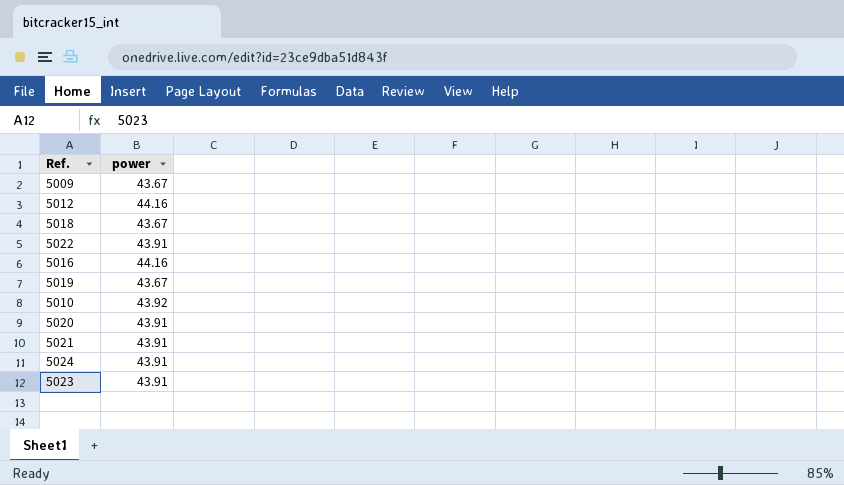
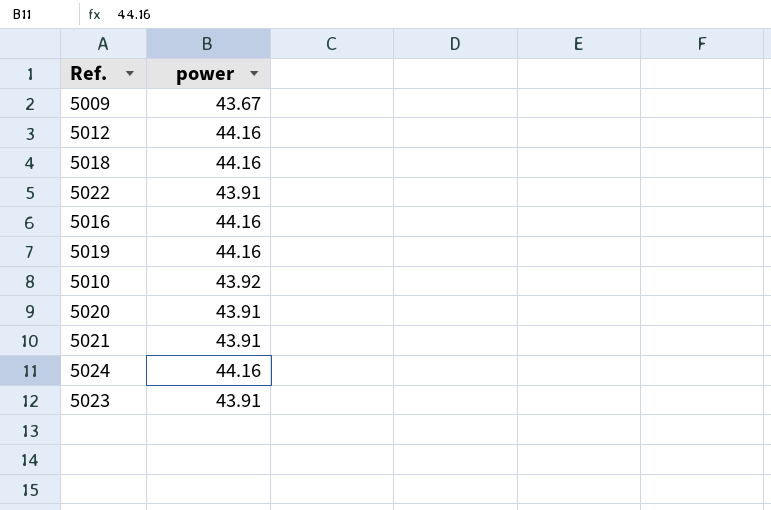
5018 | power: 43.67 -> 44.16
5019 | power: 43.67 -> 44.16
5024 | power: 43.91 -> 44.16

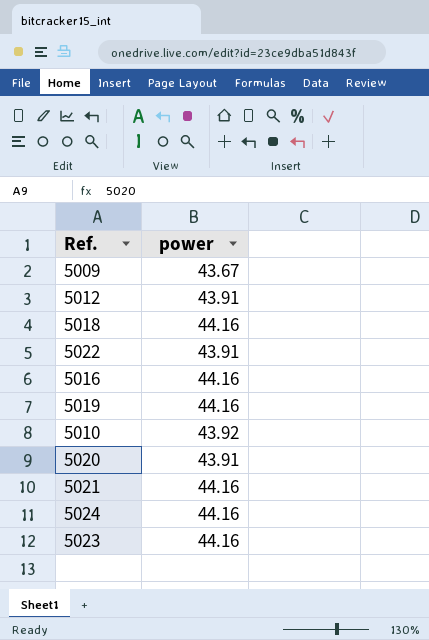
5012 | power: 44.16 -> 43.91
5021 | power: 43.91 -> 44.16
5023 | power: 43.91 -> 44.16

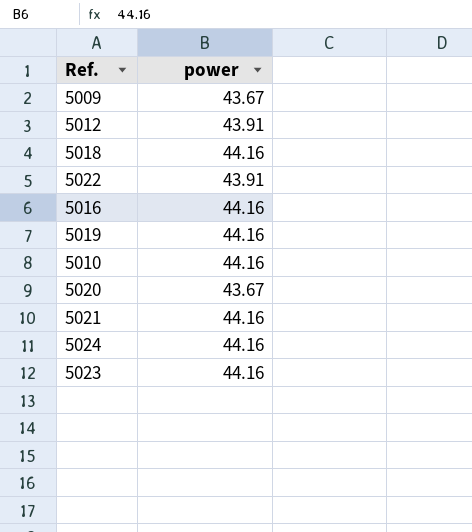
5010 | power: 43.92 -> 44.16
5020 | power: 43.91 -> 43.67

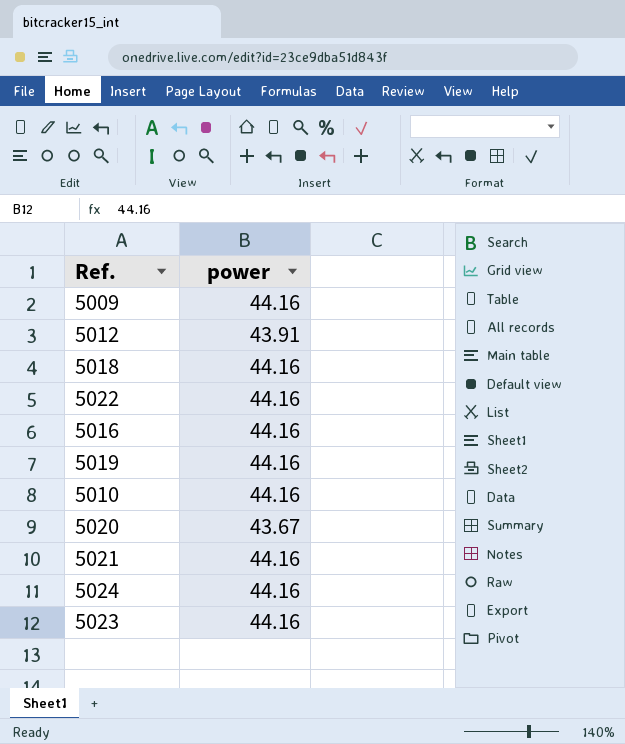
5009 | power: 43.67 -> 44.16
5022 | power: 43.91 -> 44.16

